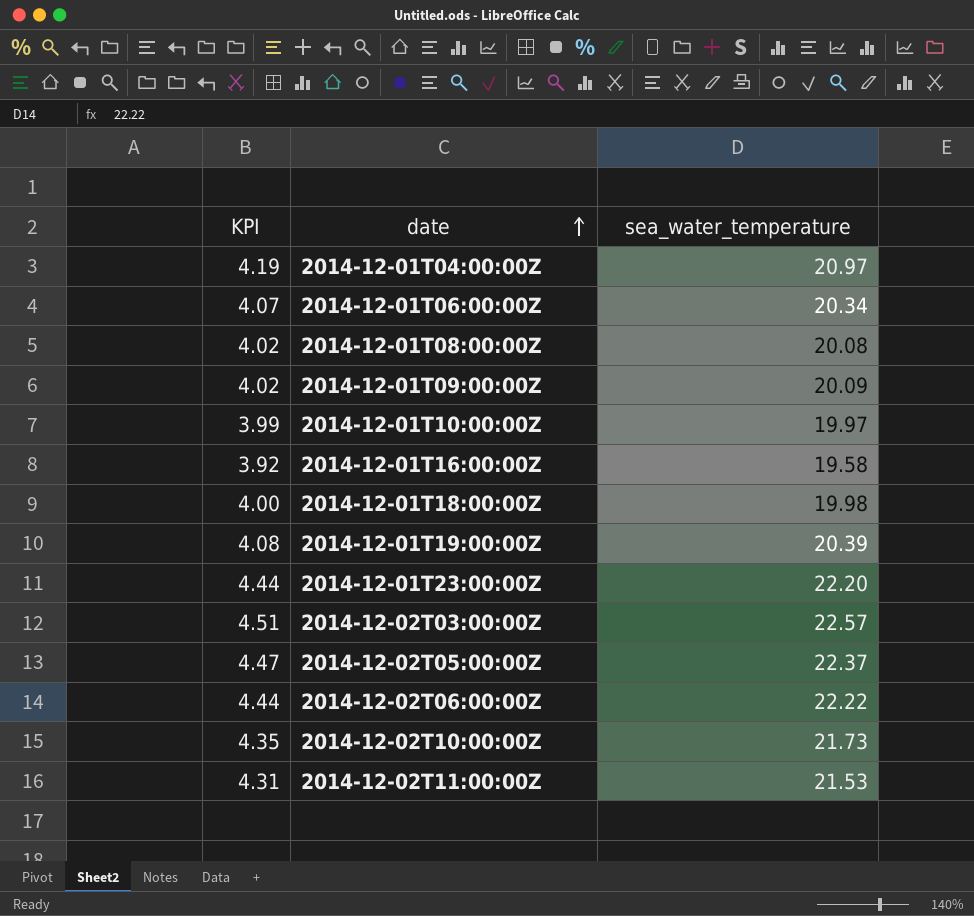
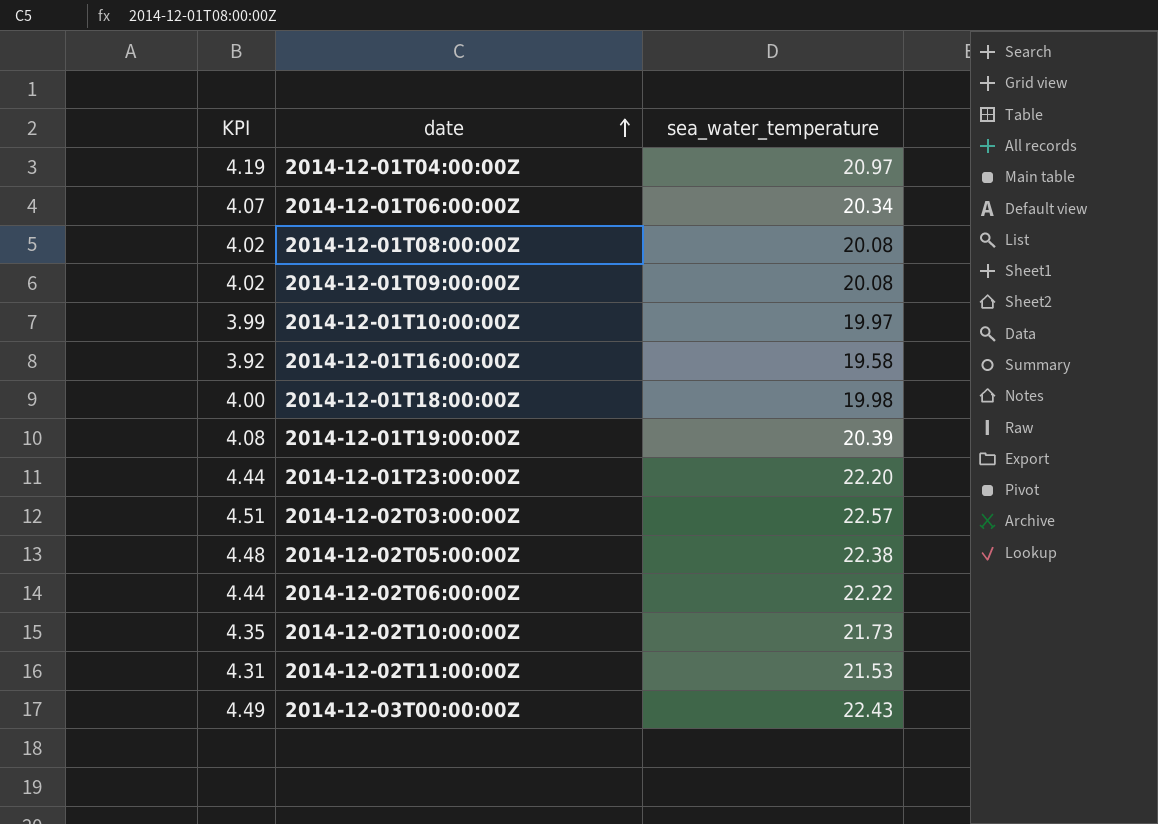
2014-12-01T09:00:00Z | sea_water_temperature: 20.09 -> 20.08
2014-12-02T05:00:00Z | KPI: 4.47 -> 4.48
2014-12-02T05:00:00Z | sea_water_temperature: 22.37 -> 22.38
row 2014-12-03T00:00:00Z: none -> 4.49 | 22.43

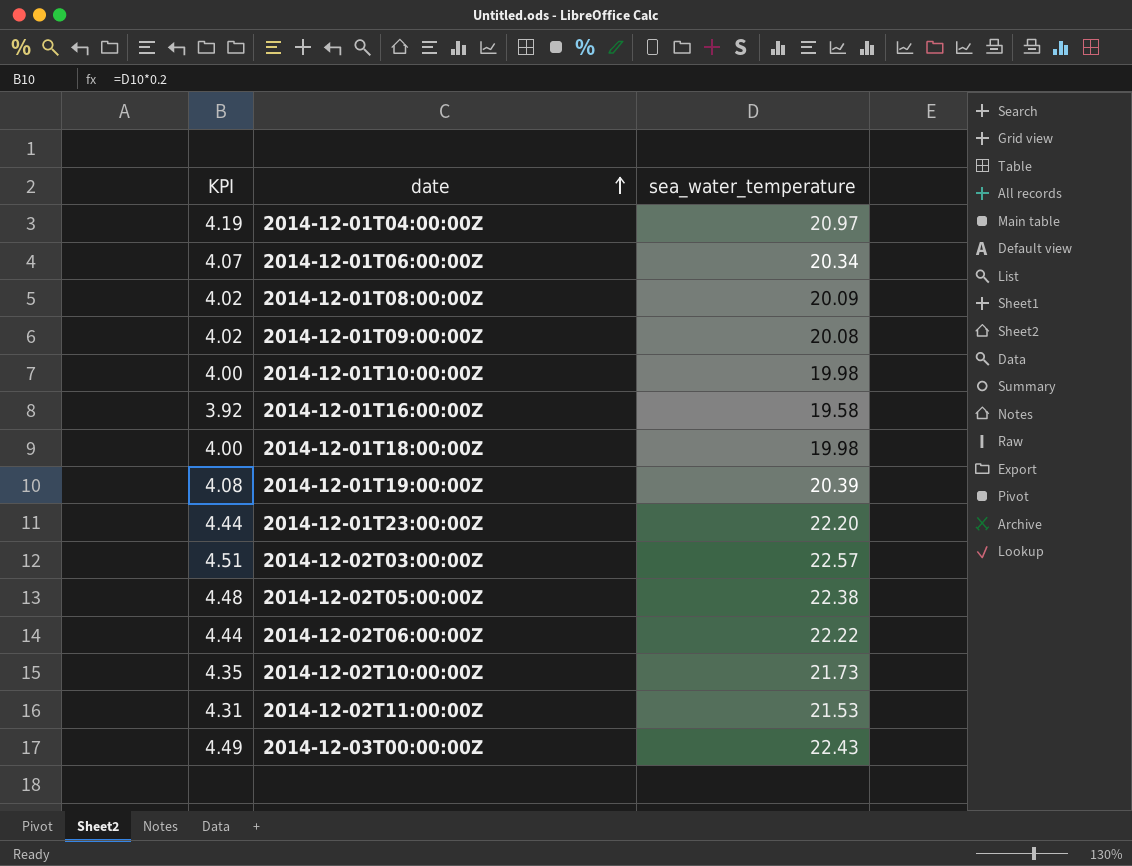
2014-12-01T08:00:00Z | sea_water_temperature: 20.08 -> 20.09
2014-12-01T10:00:00Z | KPI: 3.99 -> 4.00
2014-12-01T10:00:00Z | sea_water_temperature: 19.97 -> 19.98

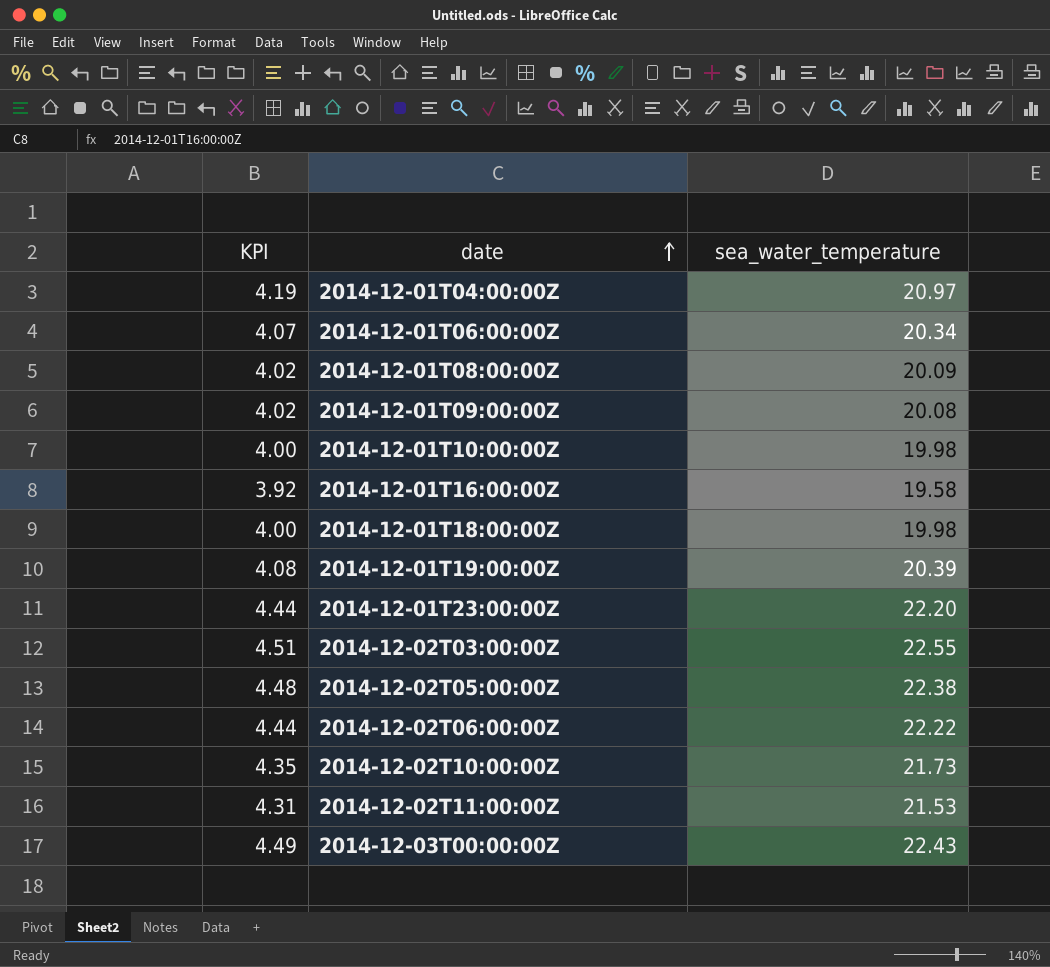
2014-12-02T03:00:00Z | sea_water_temperature: 22.57 -> 22.55

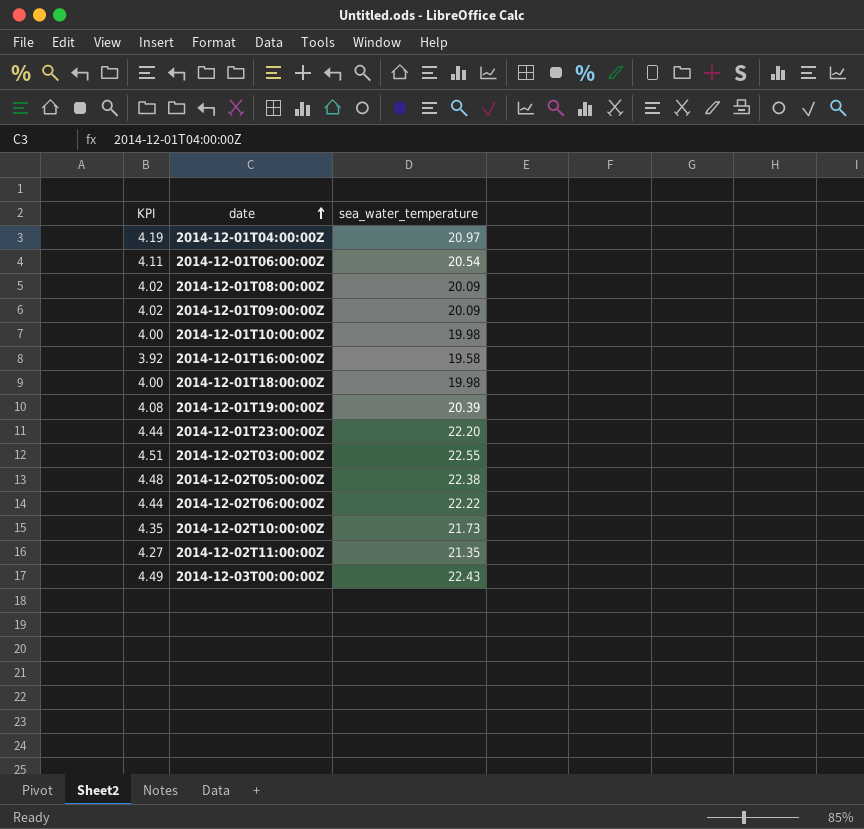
2014-12-01T06:00:00Z | KPI: 4.07 -> 4.11
2014-12-01T06:00:00Z | sea_water_temperature: 20.34 -> 20.54
2014-12-01T09:00:00Z | sea_water_temperature: 20.08 -> 20.09
2014-12-02T11:00:00Z | KPI: 4.31 -> 4.27
2014-12-02T11:00:00Z | sea_water_temperature: 21.53 -> 21.35

